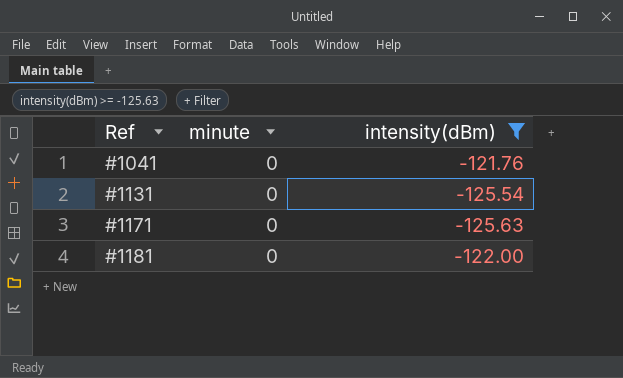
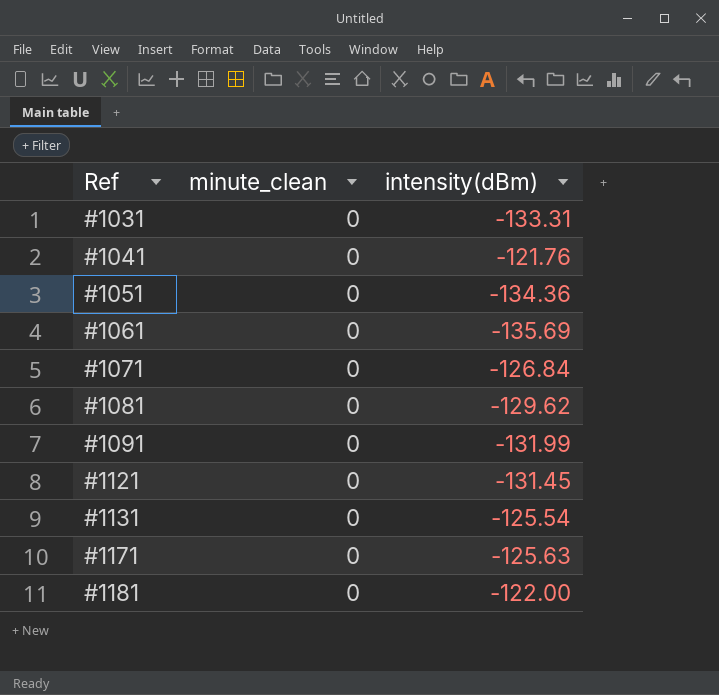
filter: intensity(dBm) >= -125.63 -> none
column name: minute -> minute_clean

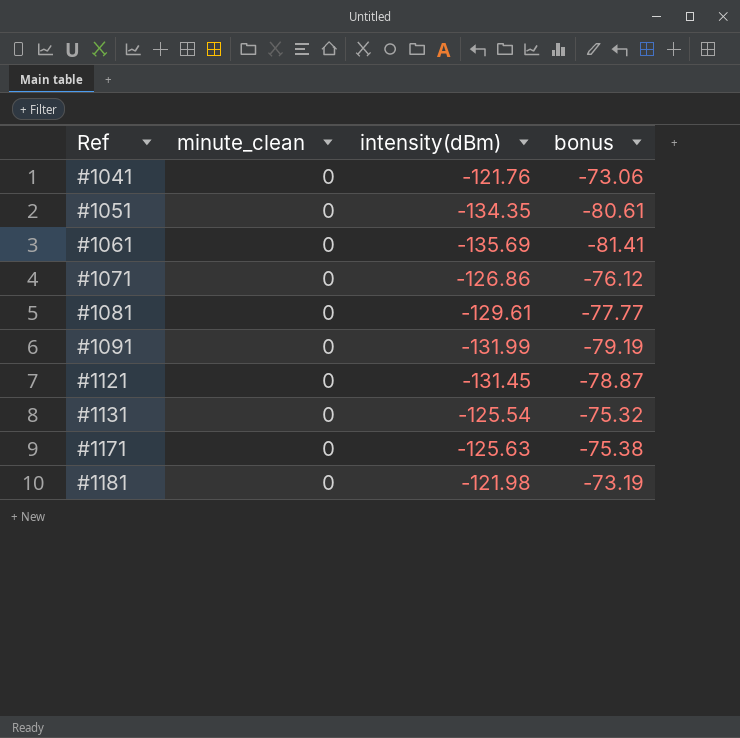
column bonus | formula: none -> [intensity(dBm)] * 0.6
row #1031: 0 | -133.31 -> none
#1051 | intensity(dBm): -134.36 -> -134.35
#1071 | intensity(dBm): -126.84 -> -126.86
#1081 | intensity(dBm): -129.62 -> -129.61
#1181 | intensity(dBm): -122.00 -> -121.98

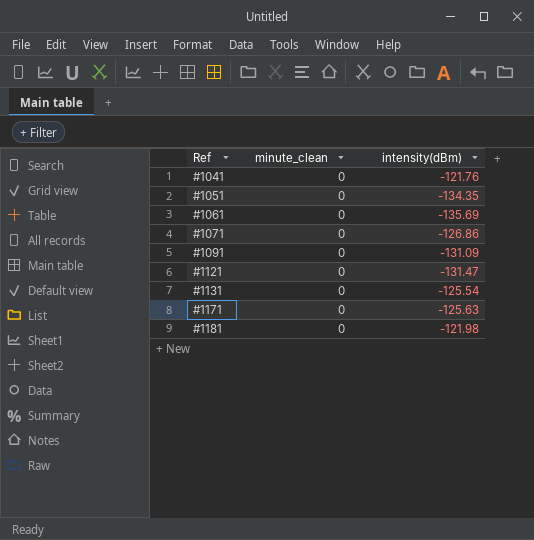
column bonus | formula: [intensity(dBm)] * 0.6 -> none
row #1081: 0 | -129.61 | -77.77 -> none
#1091 | intensity(dBm): -131.99 -> -131.09
#1121 | intensity(dBm): -131.45 -> -131.47

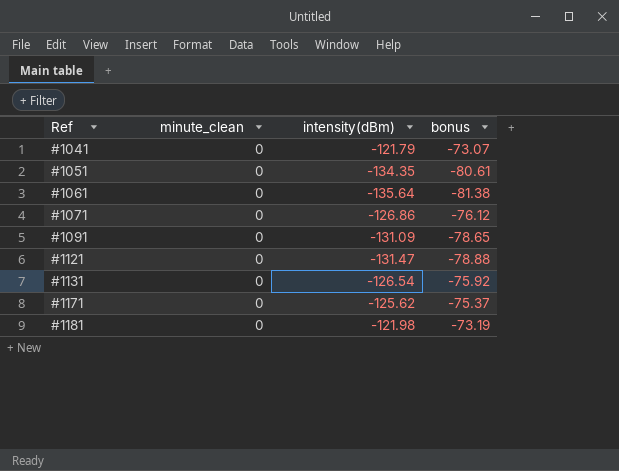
column bonus | formula: none -> [intensity(dBm)] * 0.6
#1041 | intensity(dBm): -121.76 -> -121.79
#1061 | intensity(dBm): -135.69 -> -135.64
#1131 | intensity(dBm): -125.54 -> -126.54
#1171 | intensity(dBm): -125.63 -> -125.62

